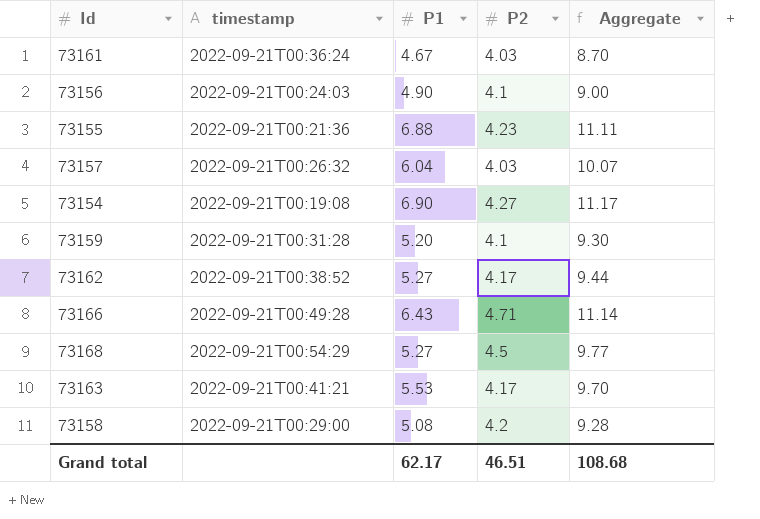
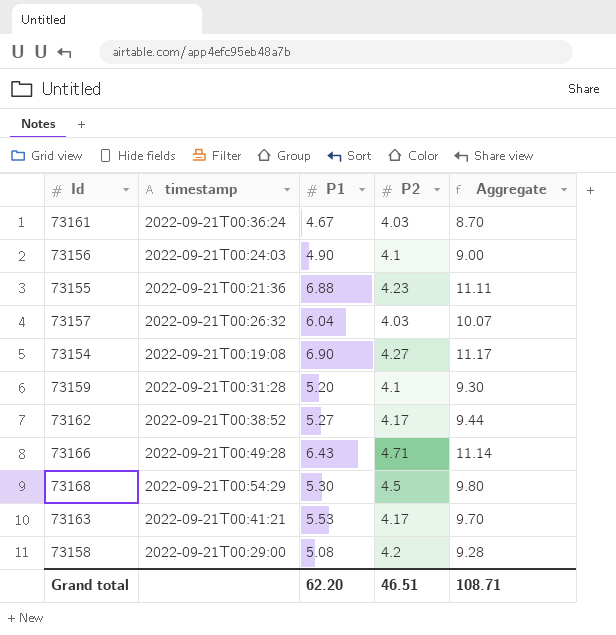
73168 | P1: 5.27 -> 5.30
73168 | Aggregate: 9.77 -> 9.80
Grand total | P1: 62.17 -> 62.20
Grand total | Aggregate: 108.68 -> 108.71

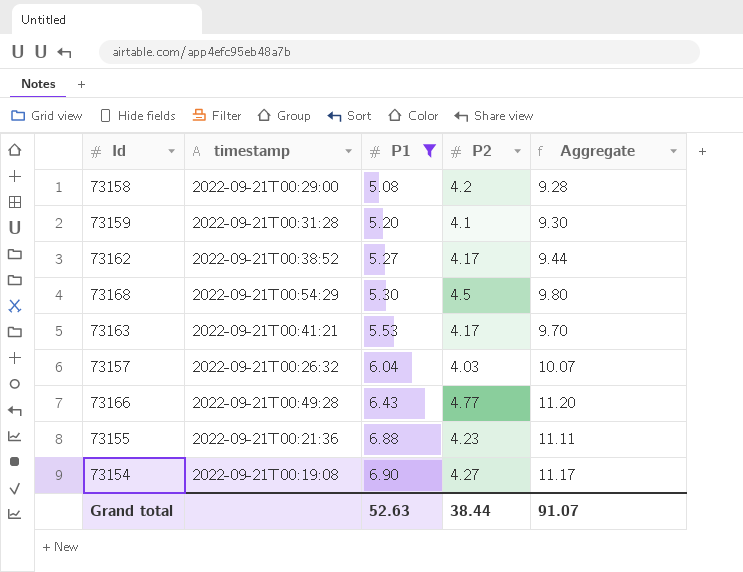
filter: none -> P1 >= 5.08
row order: none -> P1 ascending
73166 | P2: 4.71 -> 4.77
73166 | Aggregate: 11.14 -> 11.20
Grand total | P1: 62.20 -> 52.63
Grand total | P2: 46.51 -> 38.44
Grand total | Aggregate: 108.71 -> 91.07

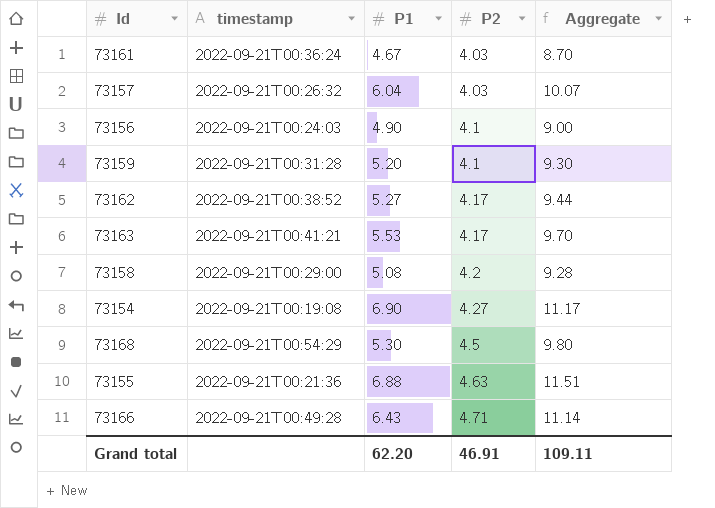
filter: P1 >= 5.08 -> none
row order: P1 ascending -> P2 ascending
73155 | P2: 4.23 -> 4.63
73155 | Aggregate: 11.11 -> 11.51
73166 | P2: 4.77 -> 4.71
73166 | Aggregate: 11.20 -> 11.14
Grand total | P1: 52.63 -> 62.20
Grand total | P2: 38.44 -> 46.91
Grand total | Aggregate: 91.07 -> 109.11

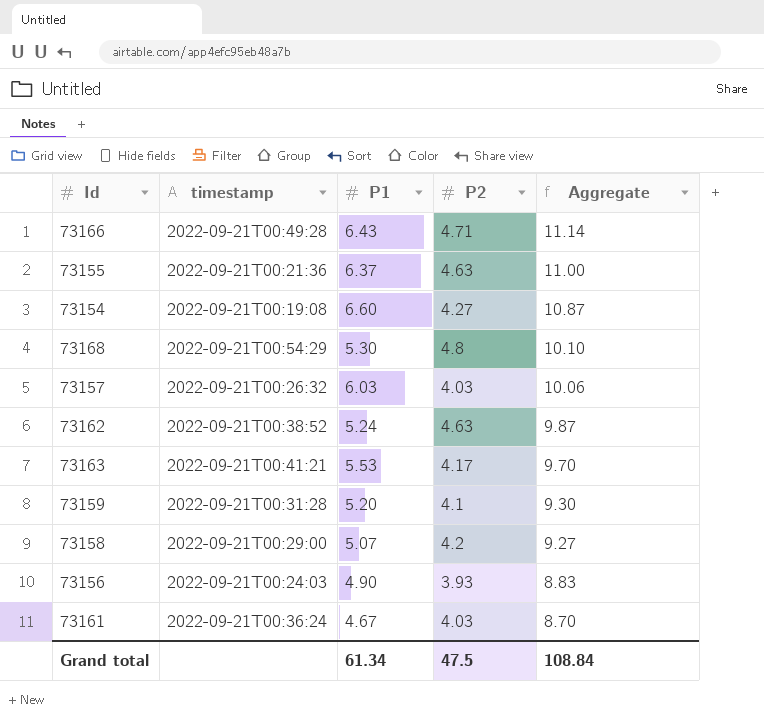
row order: P2 ascending -> Aggregate descending
73155 | P1: 6.88 -> 6.37
73155 | Aggregate: 11.51 -> 11.00
73154 | P1: 6.90 -> 6.60
73154 | Aggregate: 11.17 -> 10.87
73168 | P2: 4.5 -> 4.8
73168 | Aggregate: 9.80 -> 10.10
73157 | P1: 6.04 -> 6.03
73157 | Aggregate: 10.07 -> 10.06
73162 | P1: 5.27 -> 5.24
73162 | P2: 4.17 -> 4.63
73162 | Aggregate: 9.44 -> 9.87
73158 | P1: 5.08 -> 5.07
73158 | Aggregate: 9.28 -> 9.27
73156 | P2: 4.1 -> 3.93
73156 | Aggregate: 9.00 -> 8.83
Grand total | P1: 62.20 -> 61.34
Grand total | P2: 46.91 -> 47.5
Grand total | Aggregate: 109.11 -> 108.84

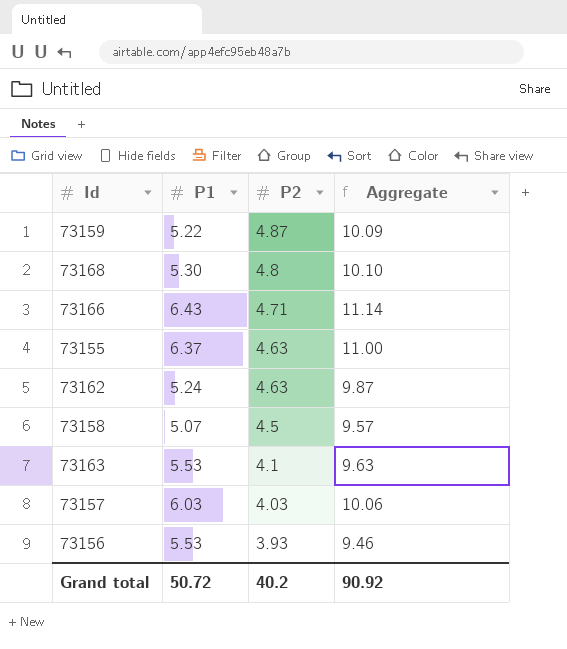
row order: Aggregate descending -> P2 descending
column timestamp | position: 2 -> none
row 73154: 2022-09-21T00:19:08 | 6.60 | 4.27 | 10.87 -> none
row 73161: 2022-09-21T00:36:24 | 4.67 | 4.03 | 8.70 -> none
73159 | P1: 5.20 -> 5.22
73159 | P2: 4.1 -> 4.87
73159 | Aggregate: 9.30 -> 10.09
73158 | P2: 4.2 -> 4.5
73158 | Aggregate: 9.27 -> 9.57
73163 | P2: 4.17 -> 4.1
73163 | Aggregate: 9.70 -> 9.63
73156 | P1: 4.90 -> 5.53
73156 | Aggregate: 8.83 -> 9.46
Grand total | P1: 61.34 -> 50.72
Grand total | P2: 47.5 -> 40.2
Grand total | Aggregate: 108.84 -> 90.92

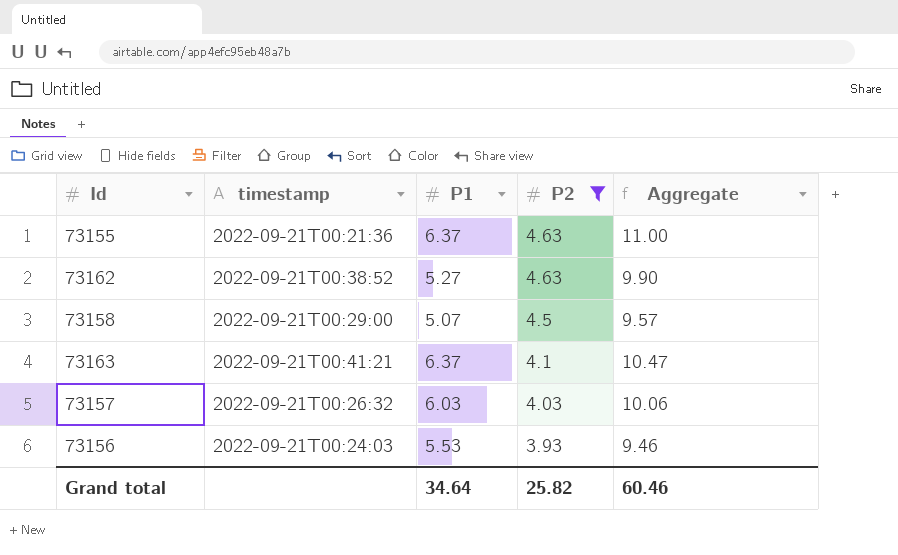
filter: none -> P2 <= 4.63
column timestamp | position: none -> 2
73162 | P1: 5.24 -> 5.27
73162 | Aggregate: 9.87 -> 9.90
73163 | P1: 5.53 -> 6.37
73163 | Aggregate: 9.63 -> 10.47
Grand total | P1: 50.72 -> 34.64
Grand total | P2: 40.2 -> 25.82
Grand total | Aggregate: 90.92 -> 60.46

